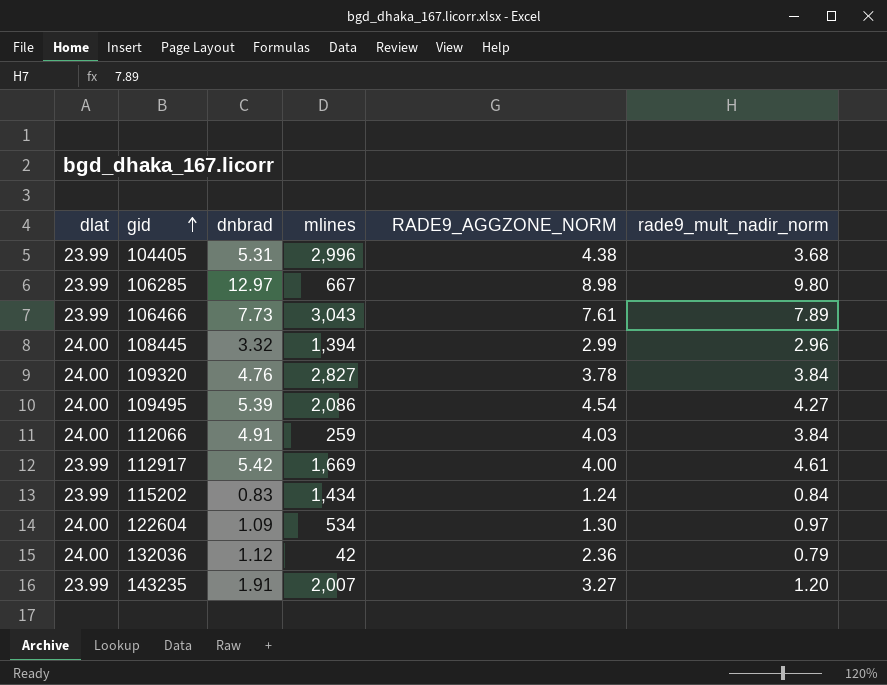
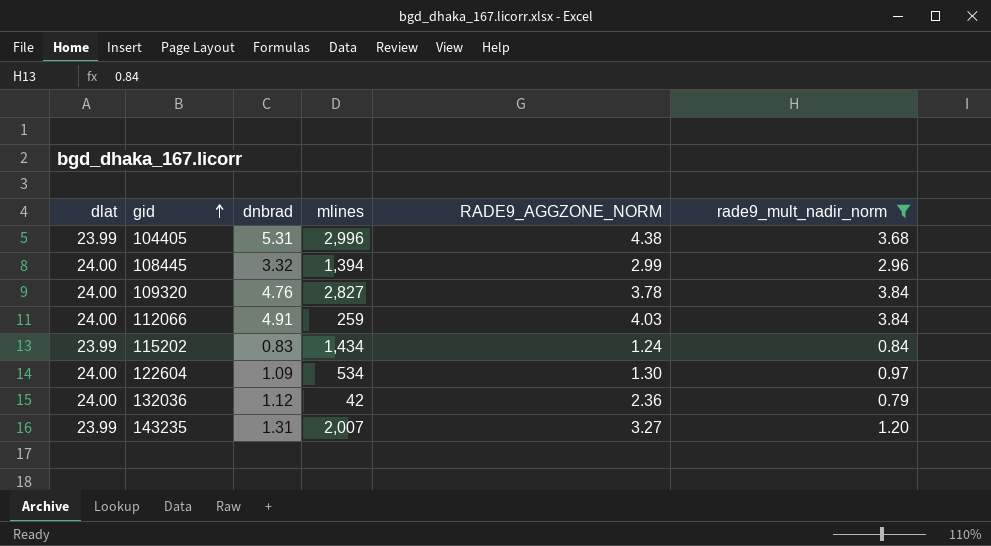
filter: none -> rade9_mult_nadir_norm <= 3.84
143235 | dnbrad: 1.91 -> 1.31

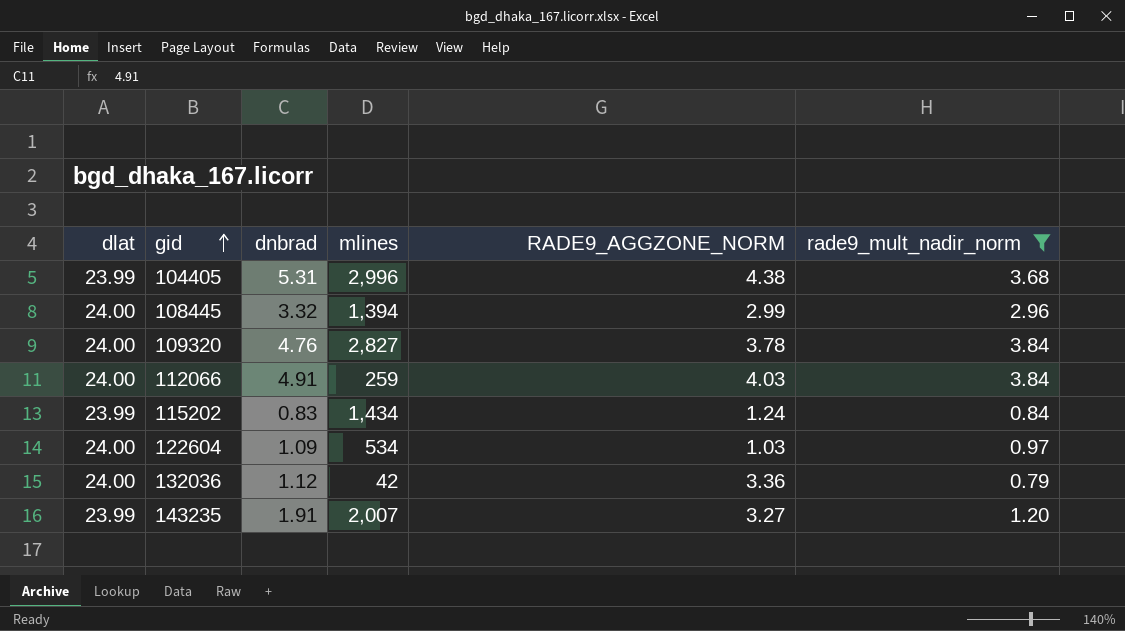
122604 | RADE9_AGGZONE_NORM: 1.30 -> 1.03
132036 | RADE9_AGGZONE_NORM: 2.36 -> 3.36
143235 | dnbrad: 1.31 -> 1.91

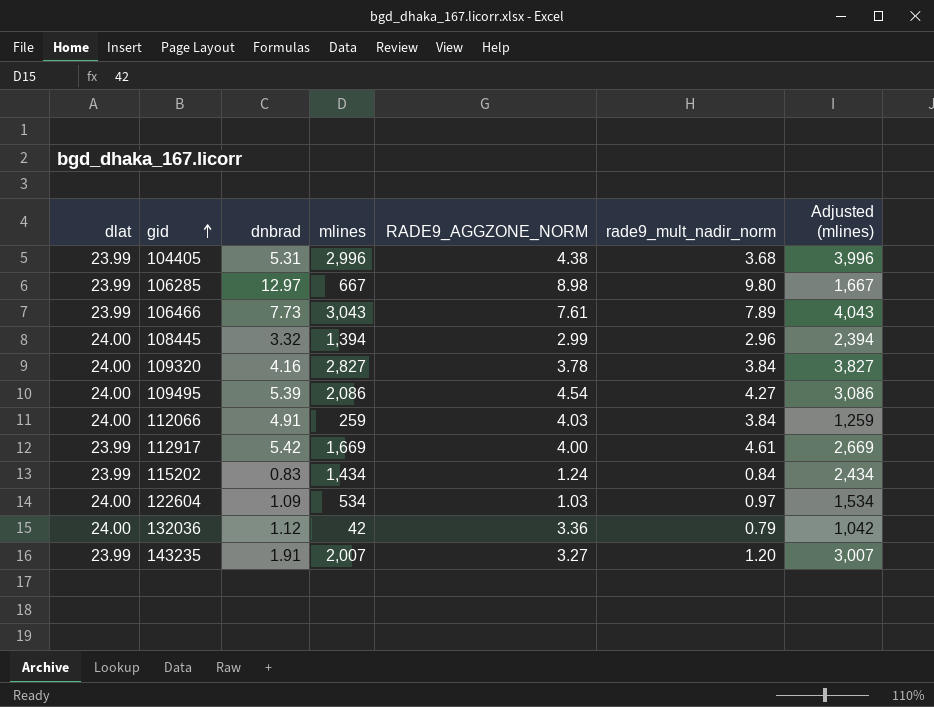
filter: rade9_mult_nadir_norm <= 3.84 -> none
column Adjusted (mlines) | formula: none -> [mlines] + 1000
109320 | dnbrad: 4.76 -> 4.16

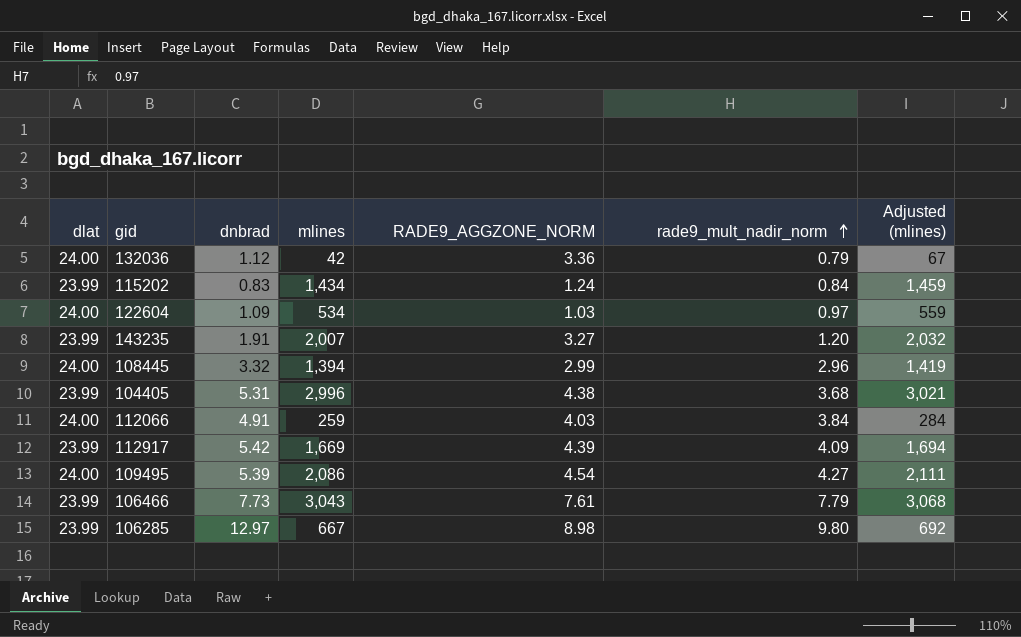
row order: gid ascending -> rade9_mult_nadir_norm ascending
column Adjusted (mlines) | formula: [mlines] + 1000 -> [mlines] + 25
row 109320: 24.00 | 4.16 | 2,827 | 3.78 | 3.84 | 3,827 -> none
112917 | RADE9_AGGZONE_NORM: 4.00 -> 4.39
112917 | rade9_mult_nadir_norm: 4.61 -> 4.09
106466 | rade9_mult_nadir_norm: 7.89 -> 7.79

